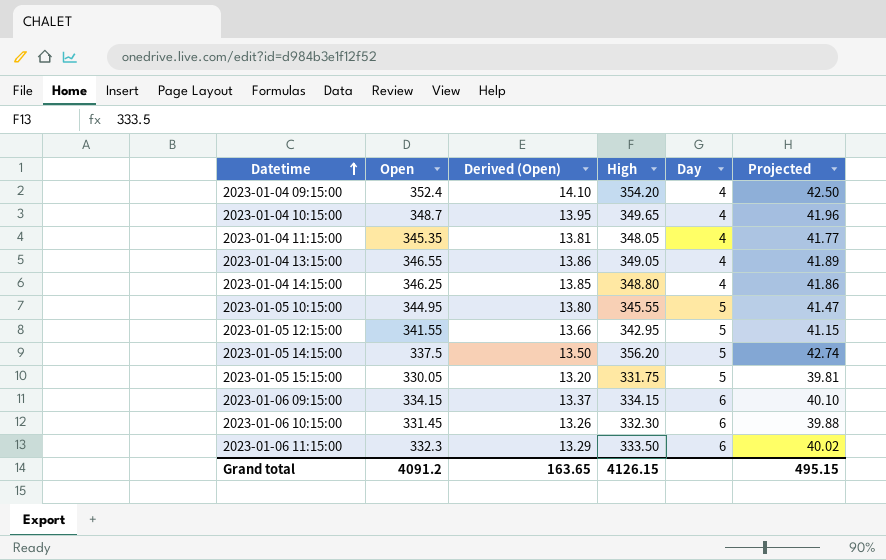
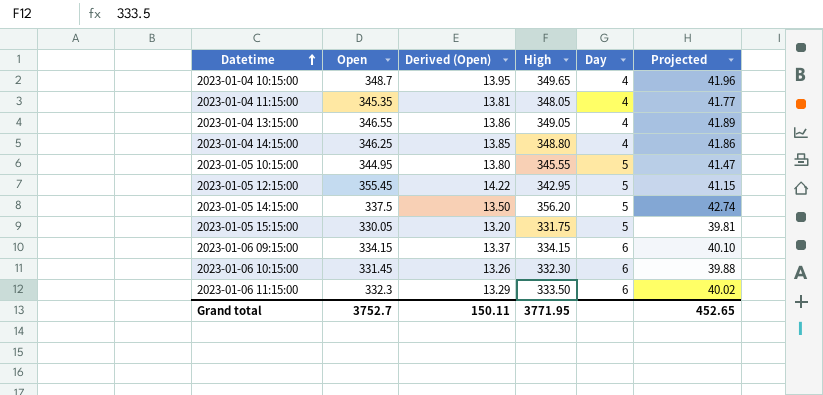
row 2023-01-04 09:15:00: 352.4 | 14.10 | 354.20 | 4 | 42.50 -> none
2023-01-05 12:15:00 | Open: 341.55 -> 355.45
2023-01-05 12:15:00 | Derived (Open): 13.66 -> 14.22
Grand total | Open: 4091.2 -> 3752.7
Grand total | Derived (Open): 163.65 -> 150.11
Grand total | High: 4126.15 -> 3771.95
Grand total | Projected: 495.15 -> 452.65

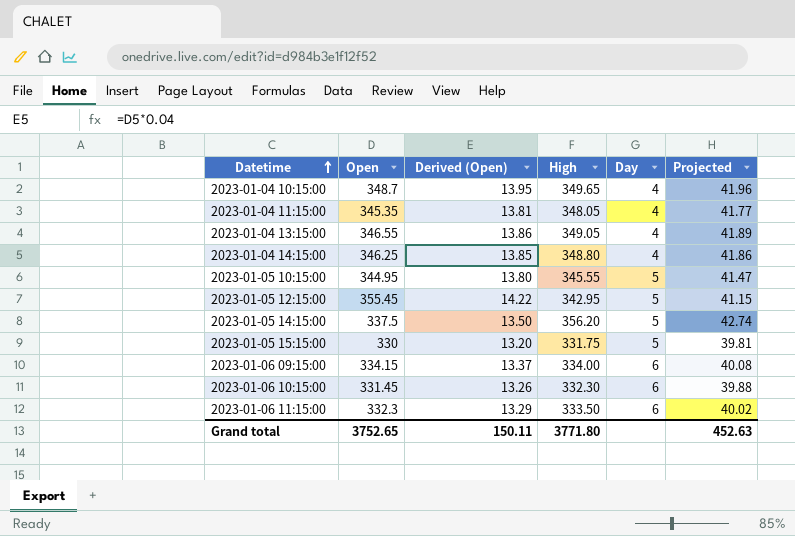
2023-01-05 15:15:00 | Open: 330.05 -> 330
2023-01-06 09:15:00 | High: 334.15 -> 334.00
2023-01-06 09:15:00 | Projected: 40.10 -> 40.08
Grand total | Open: 3752.7 -> 3752.65
Grand total | High: 3771.95 -> 3771.80
Grand total | Projected: 452.65 -> 452.63

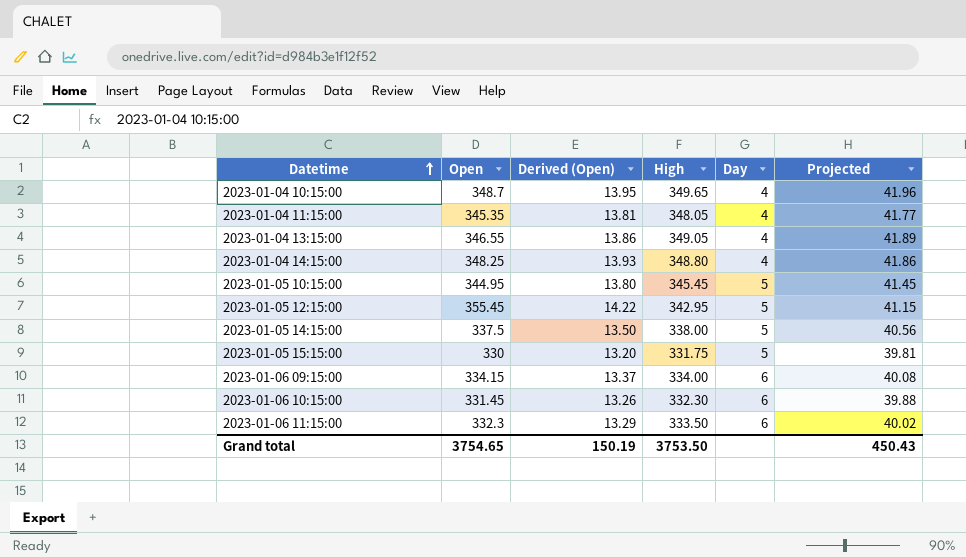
2023-01-04 14:15:00 | Open: 346.25 -> 348.25
2023-01-04 14:15:00 | Derived (Open): 13.85 -> 13.93
2023-01-05 10:15:00 | High: 345.55 -> 345.45
2023-01-05 10:15:00 | Projected: 41.47 -> 41.45
2023-01-05 14:15:00 | High: 356.20 -> 338.00
2023-01-05 14:15:00 | Projected: 42.74 -> 40.56
Grand total | Open: 3752.65 -> 3754.65
Grand total | Derived (Open): 150.11 -> 150.19
Grand total | High: 3771.80 -> 3753.50
Grand total | Projected: 452.63 -> 450.43

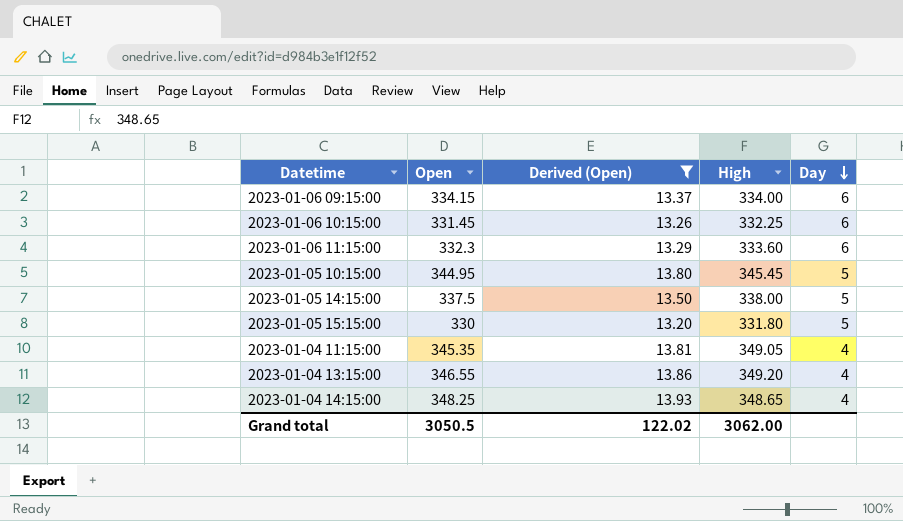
filter: none -> Derived (Open) <= 13.93
row order: Datetime ascending -> Day descending
column Projected | formula: [High] * 0.12 -> none
2023-01-06 10:15:00 | High: 332.30 -> 332.25
2023-01-06 11:15:00 | High: 333.50 -> 333.60
2023-01-05 15:15:00 | High: 331.75 -> 331.80
2023-01-04 11:15:00 | High: 348.05 -> 349.05
2023-01-04 13:15:00 | High: 349.05 -> 349.20
2023-01-04 14:15:00 | High: 348.80 -> 348.65
Grand total | Open: 3754.65 -> 3050.5
Grand total | Derived (Open): 150.19 -> 122.02
Grand total | High: 3753.50 -> 3062.00

